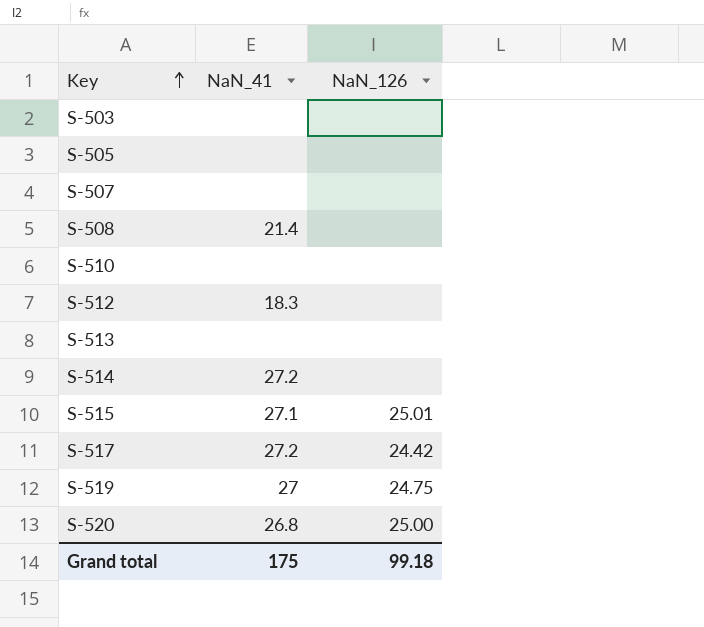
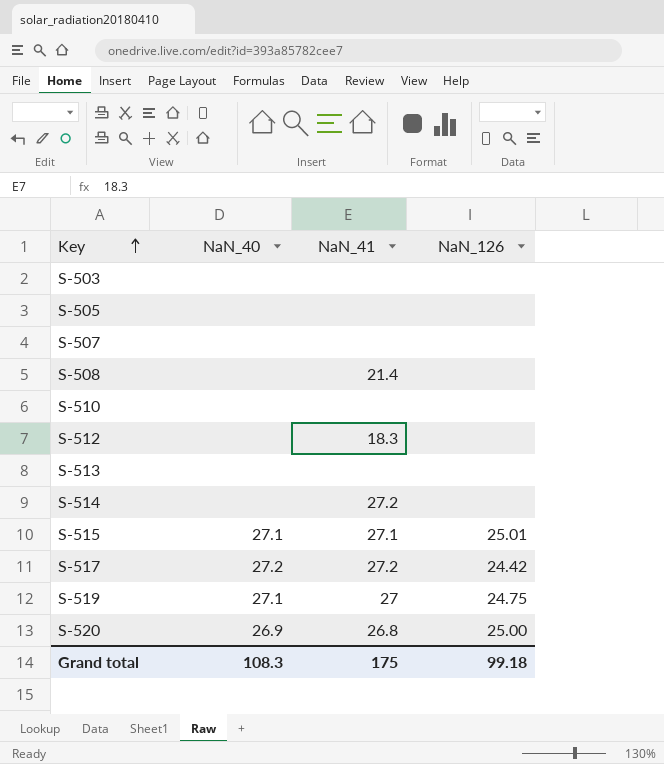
column NaN_40 | position: none -> 2

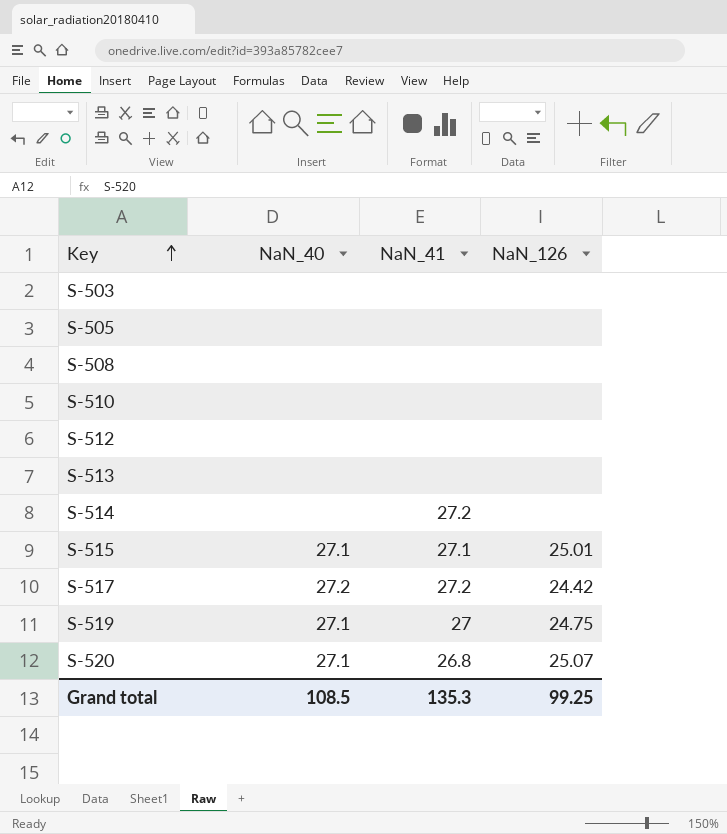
row S-507: none | none | none -> none
S-508 | NaN_41: 21.4 -> none
S-512 | NaN_41: 18.3 -> none
S-520 | NaN_40: 26.9 -> 27.1
S-520 | NaN_126: 25.00 -> 25.07
Grand total | NaN_40: 108.3 -> 108.5
Grand total | NaN_41: 175 -> 135.3
Grand total | NaN_126: 99.18 -> 99.25

